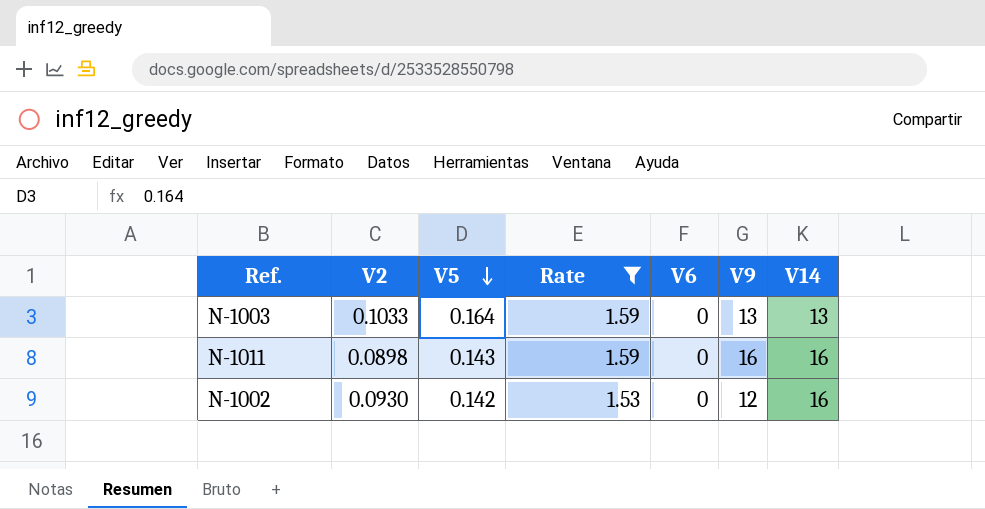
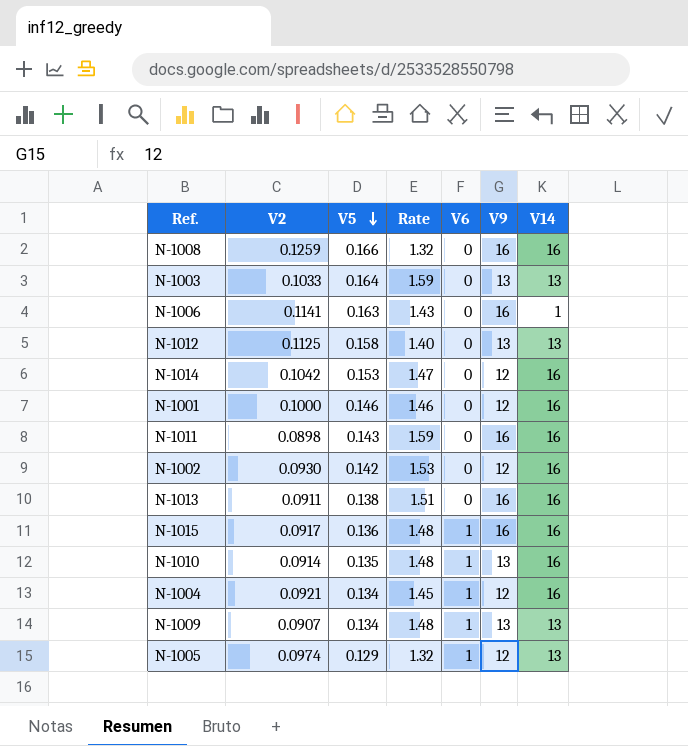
filter: Rate >= 1.53 -> none

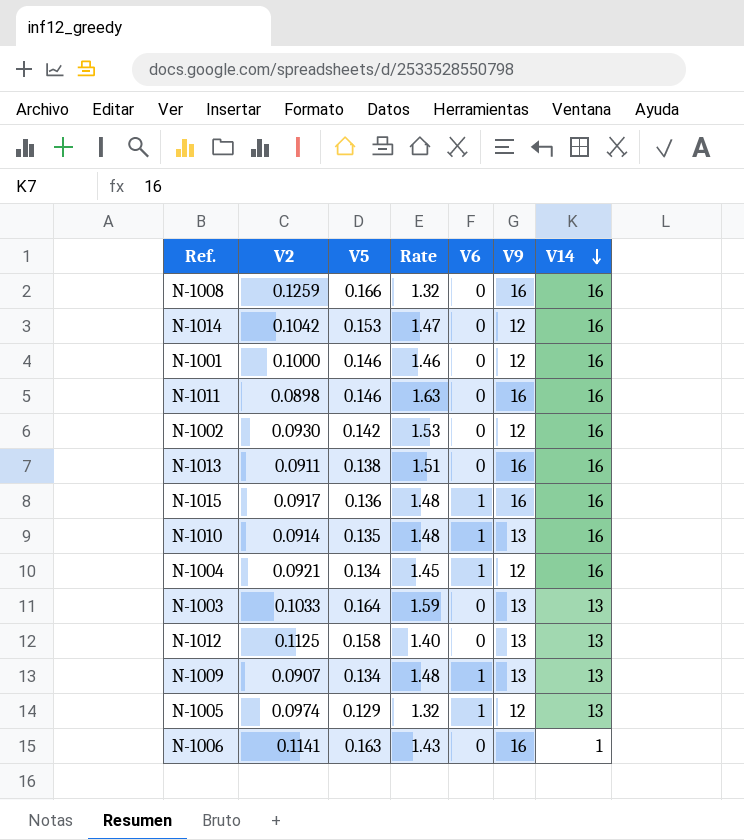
row order: V5 descending -> V14 descending
N-1011 | V5: 0.143 -> 0.146
N-1011 | Rate: 1.59 -> 1.63

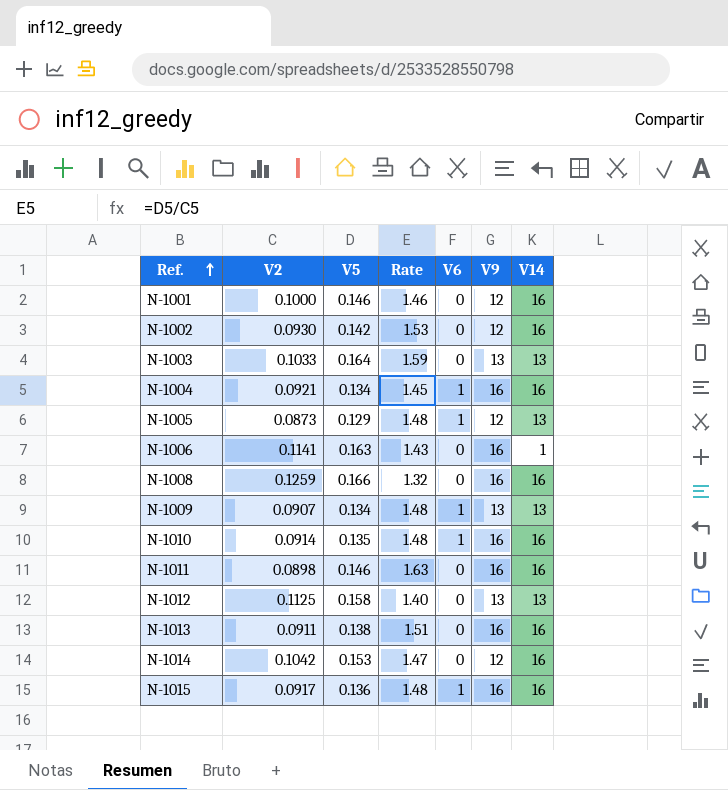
row order: V14 descending -> Ref. ascending
N-1004 | V9: 12 -> 16
N-1005 | V2: 0.0974 -> 0.0873
N-1005 | Rate: 1.32 -> 1.48
N-1010 | V9: 13 -> 16

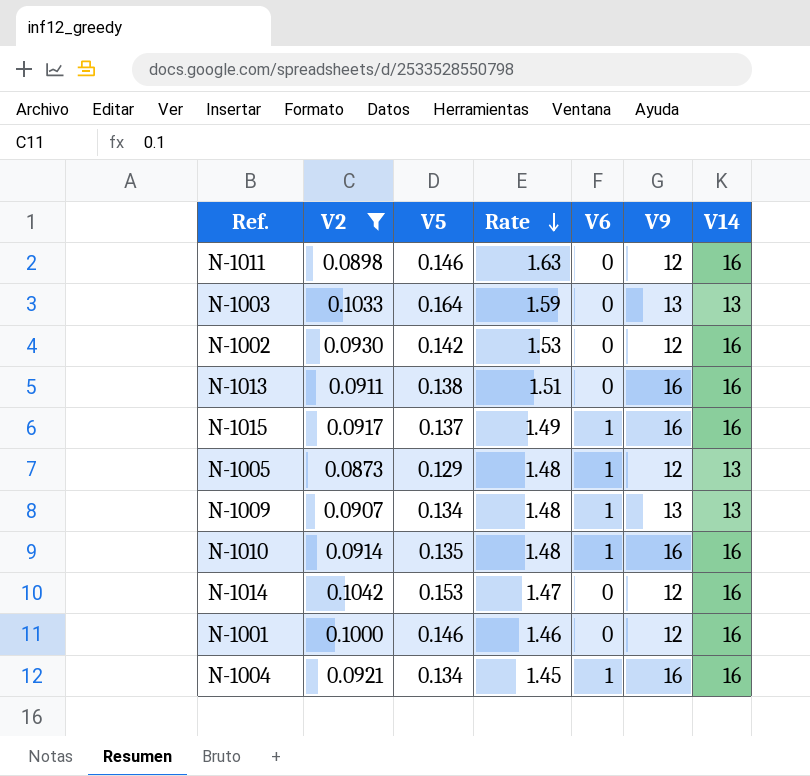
filter: none -> V2 <= 0.1042
row order: Ref. ascending -> Rate descending
N-1011 | V9: 16 -> 12
N-1015 | V5: 0.136 -> 0.137
N-1015 | Rate: 1.48 -> 1.49

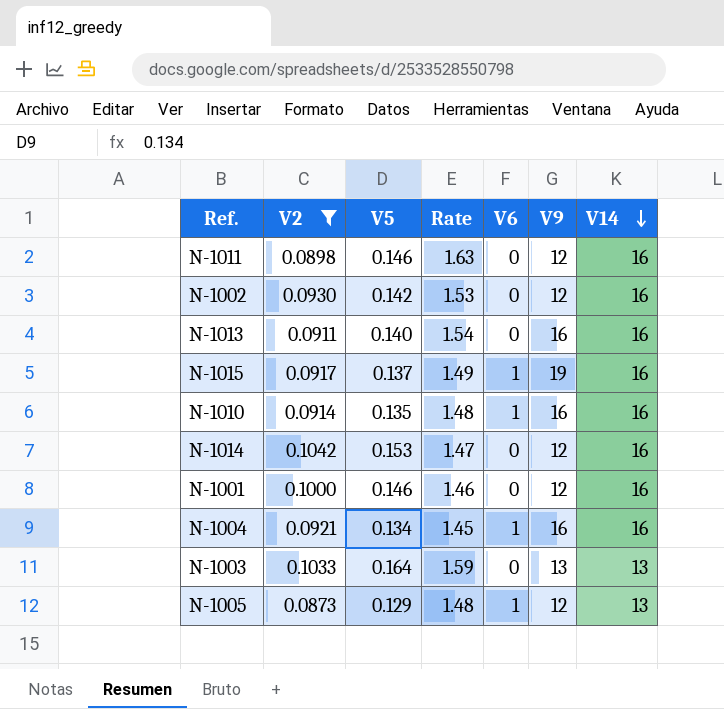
row order: Rate descending -> V14 descending
row N-1009: 0.0907 | 0.134 | 1.48 | 1 | 13 | 13 -> none
N-1013 | V5: 0.138 -> 0.140
N-1013 | Rate: 1.51 -> 1.54
N-1015 | V9: 16 -> 19

